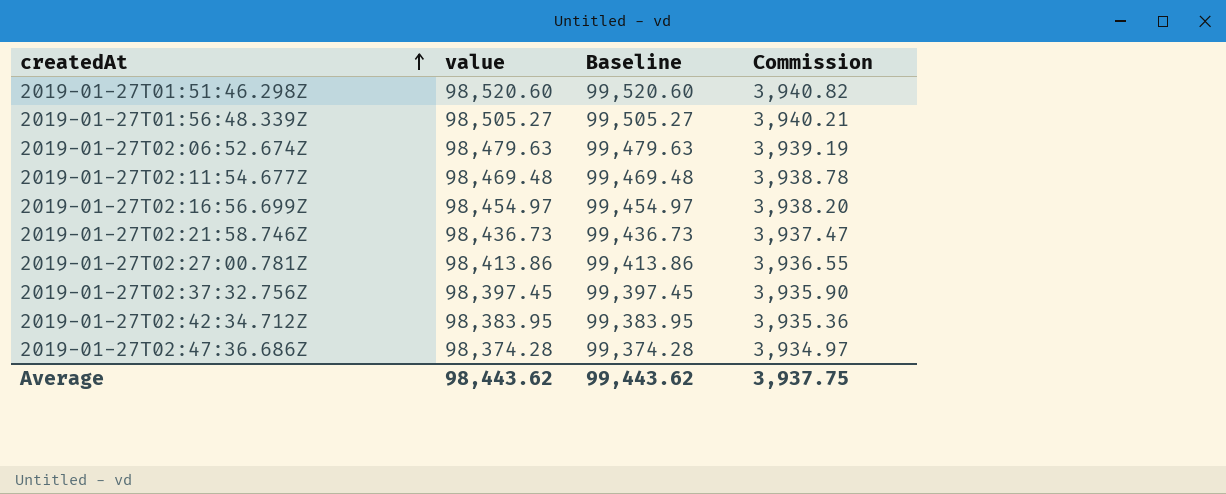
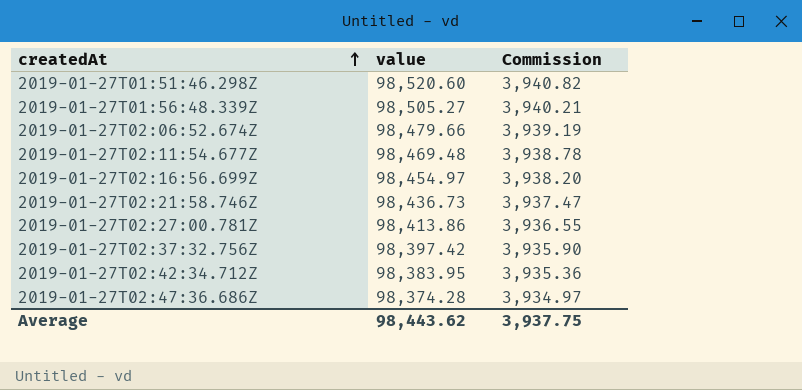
column Baseline | formula: [value] + 1000 -> none
2019-01-27T02:06:52.674Z | value: 98,479.63 -> 98,479.66
2019-01-27T02:37:32.756Z | value: 98,397.45 -> 98,397.42

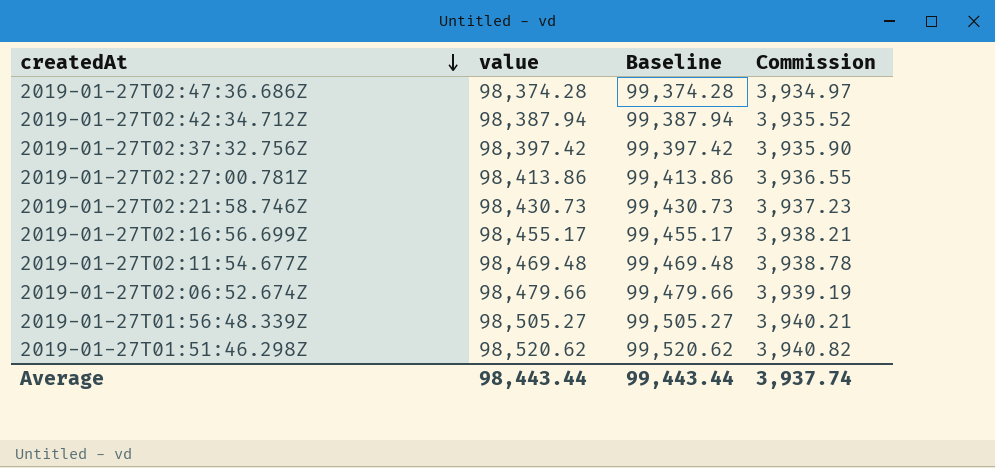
row order: createdAt ascending -> createdAt descending
column Baseline | formula: none -> [value] + 1000
2019-01-27T02:42:34.712Z | value: 98,383.95 -> 98,387.94
2019-01-27T02:42:34.712Z | Commission: 3,935.36 -> 3,935.52
2019-01-27T02:21:58.746Z | value: 98,436.73 -> 98,430.73
2019-01-27T02:21:58.746Z | Commission: 3,937.47 -> 3,937.23
2019-01-27T02:16:56.699Z | value: 98,454.97 -> 98,455.17
2019-01-27T02:16:56.699Z | Commission: 3,938.20 -> 3,938.21
2019-01-27T01:51:46.298Z | value: 98,520.60 -> 98,520.62
Average | value: 98,443.62 -> 98,443.44
Average | Commission: 3,937.75 -> 3,937.74

